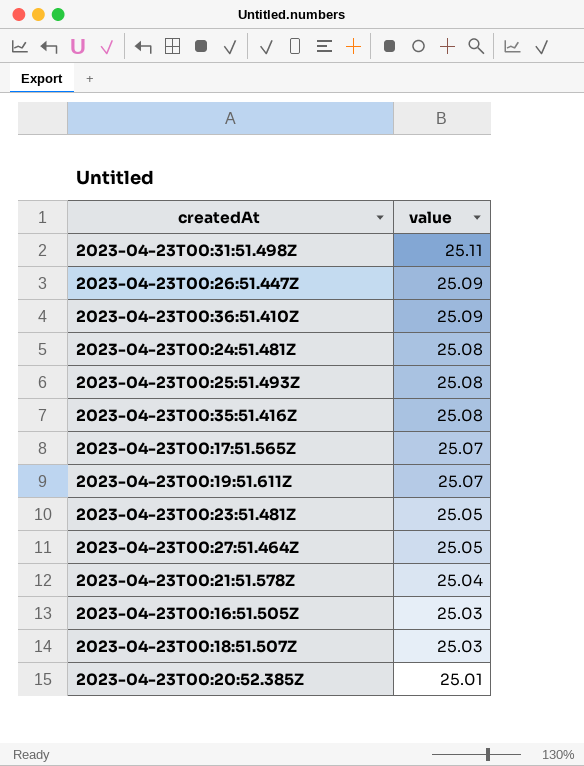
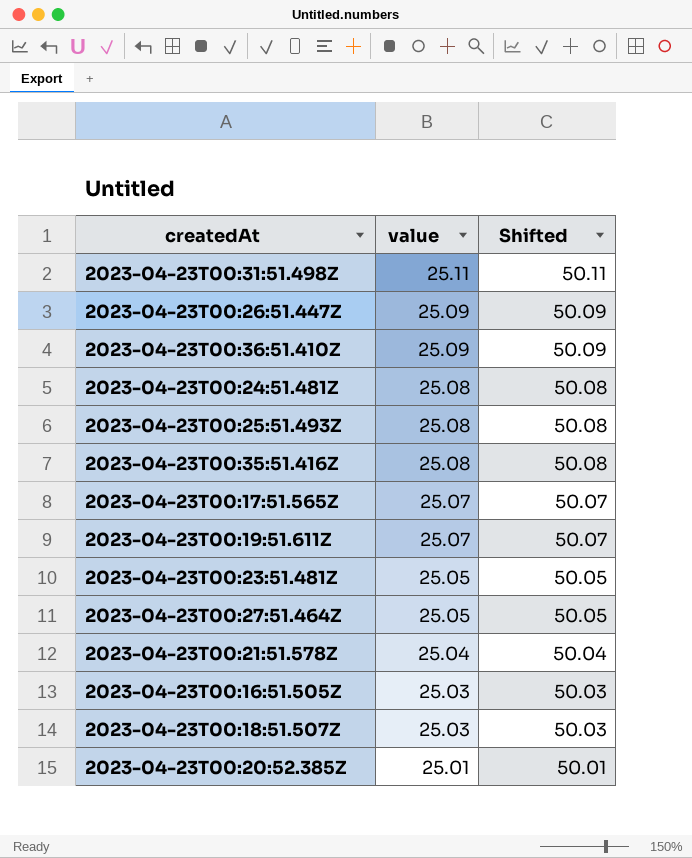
column Shifted | formula: none -> [value] + 25

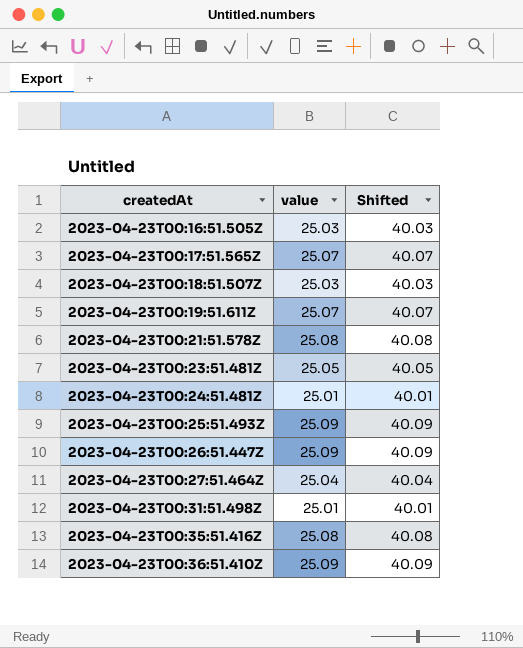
row order: value descending -> createdAt ascending
column Shifted | formula: [value] + 25 -> [value] + 15
row 2023-04-23T00:20:52.385Z: 25.01 | 50.01 -> none
2023-04-23T00:21:51.578Z | value: 25.04 -> 25.08
2023-04-23T00:24:51.481Z | value: 25.08 -> 25.01
2023-04-23T00:25:51.493Z | value: 25.08 -> 25.09
2023-04-23T00:27:51.464Z | value: 25.05 -> 25.04
2023-04-23T00:31:51.498Z | value: 25.11 -> 25.01

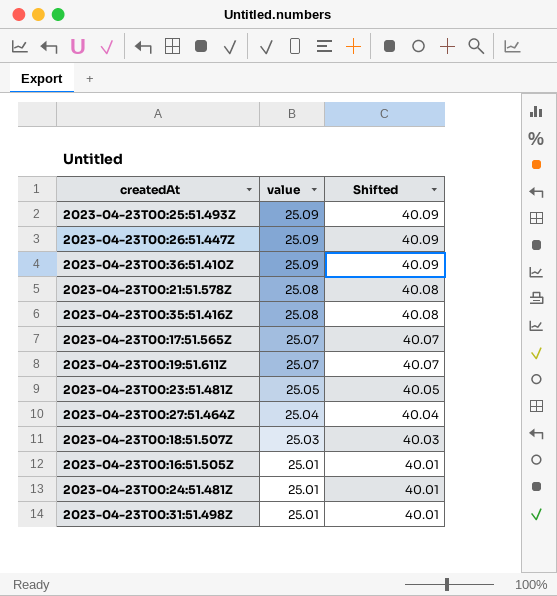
row order: createdAt ascending -> value descending
2023-04-23T00:16:51.505Z | value: 25.03 -> 25.01
2023-04-23T00:16:51.505Z | Shifted: 40.03 -> 40.01

